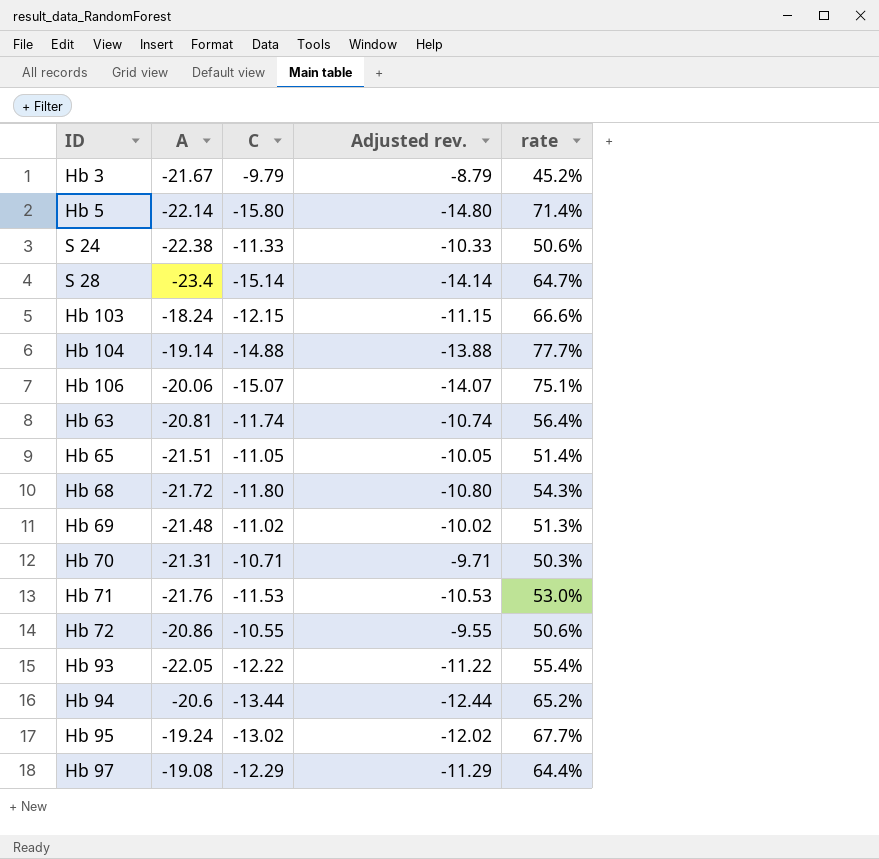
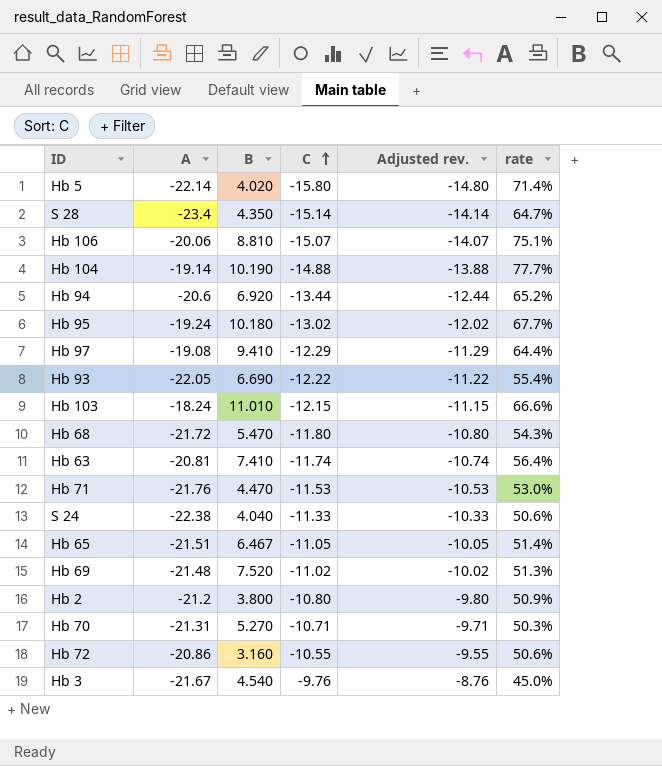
row order: none -> C ascending
column B | position: none -> 3
row Hb 2: none -> -21.2 | 3.800 | -10.80 | -9.80 | 50.9%
Hb 3 | C: -9.79 -> -9.76
Hb 3 | Adjusted rev.: -8.79 -> -8.76
Hb 3 | rate: 45.2% -> 45.0%

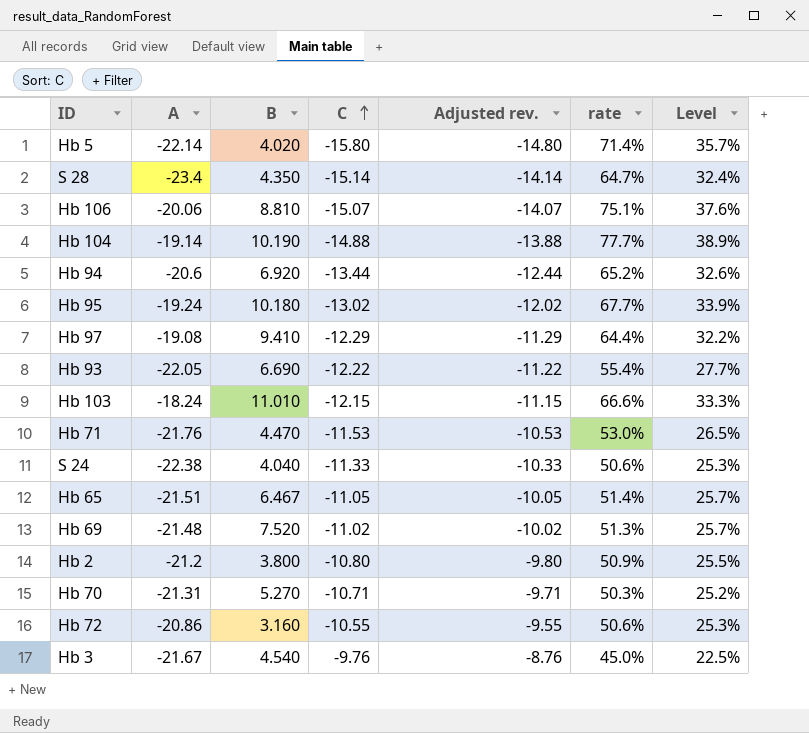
column Level | formula: none -> [rate] * 0.5
row Hb 68: -21.72 | 5.470 | -11.80 | -10.80 | 54.3% -> none
row Hb 63: -20.81 | 7.410 | -11.74 | -10.74 | 56.4% -> none

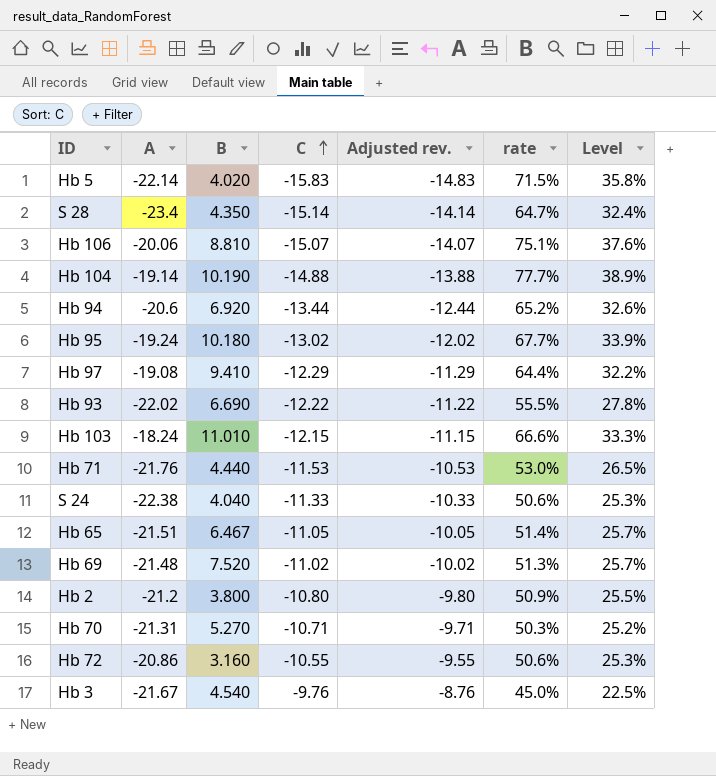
Hb 5 | C: -15.80 -> -15.83
Hb 5 | Adjusted rev.: -14.80 -> -14.83
Hb 5 | rate: 71.4% -> 71.5%
Hb 5 | Level: 35.7% -> 35.8%
Hb 93 | A: -22.05 -> -22.02
Hb 93 | rate: 55.4% -> 55.5%
Hb 93 | Level: 27.7% -> 27.8%
Hb 71 | B: 4.470 -> 4.440

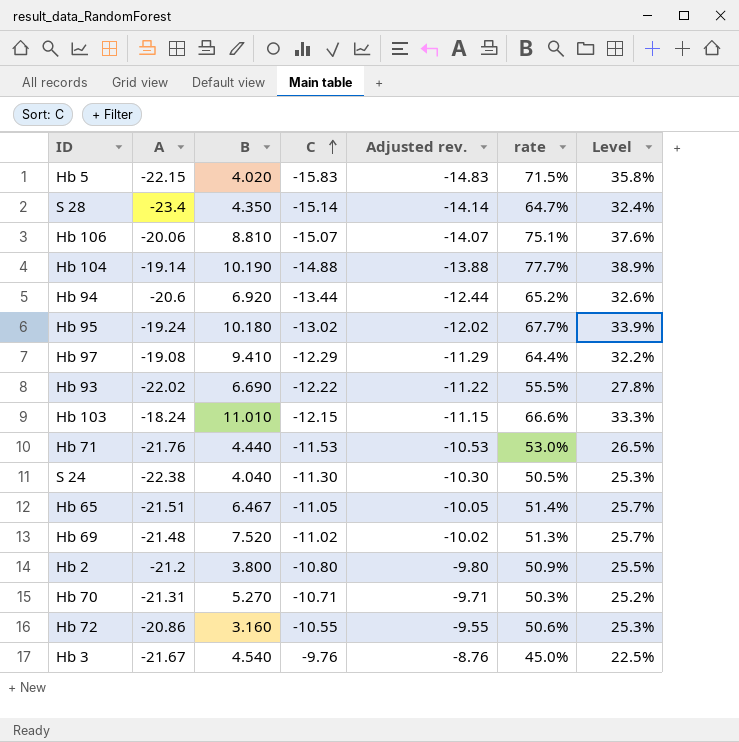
Hb 5 | A: -22.14 -> -22.15
S 24 | C: -11.33 -> -11.30
S 24 | Adjusted rev.: -10.33 -> -10.30
S 24 | rate: 50.6% -> 50.5%

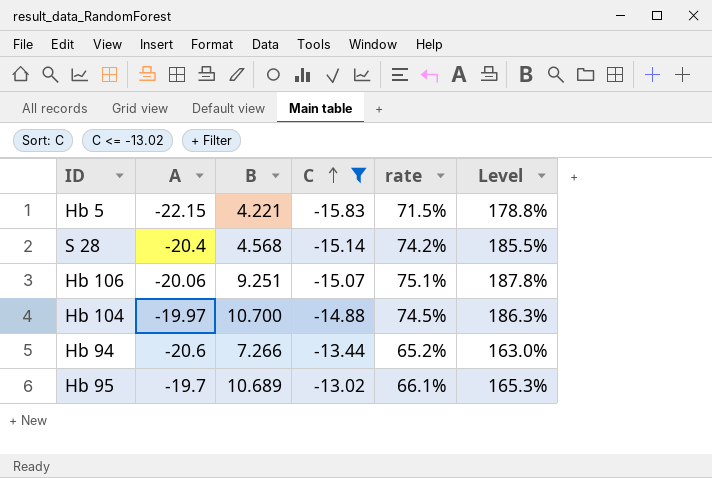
filter: none -> C <= -13.02
column Adjusted rev. | formula: [C] + 1 -> none
column Level | formula: [rate] * 0.5 -> [rate] * 2.5
Hb 5 | B: 4.020 -> 4.221
S 28 | A: -23.4 -> -20.4
S 28 | B: 4.350 -> 4.568
S 28 | rate: 64.7% -> 74.2%
Hb 106 | B: 8.810 -> 9.251
Hb 104 | A: -19.14 -> -19.97
Hb 104 | B: 10.190 -> 10.700
Hb 104 | rate: 77.7% -> 74.5%
Hb 94 | B: 6.920 -> 7.266
Hb 95 | A: -19.24 -> -19.7
Hb 95 | B: 10.180 -> 10.689
Hb 95 | rate: 67.7% -> 66.1%

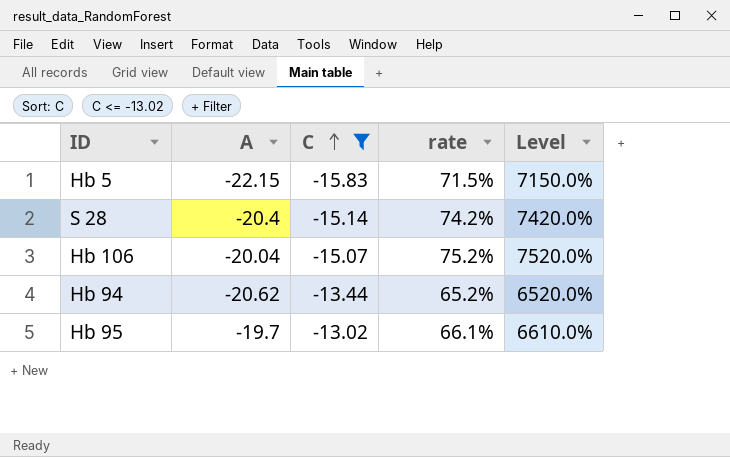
column B | position: 3 -> none
column Level | formula: [rate] * 2.5 -> [rate] * 100
row Hb 104: -19.97 | 10.700 | -14.88 | 74.5% | 186.3% -> none
Hb 106 | A: -20.06 -> -20.04
Hb 106 | rate: 75.1% -> 75.2%
Hb 94 | A: -20.6 -> -20.62

